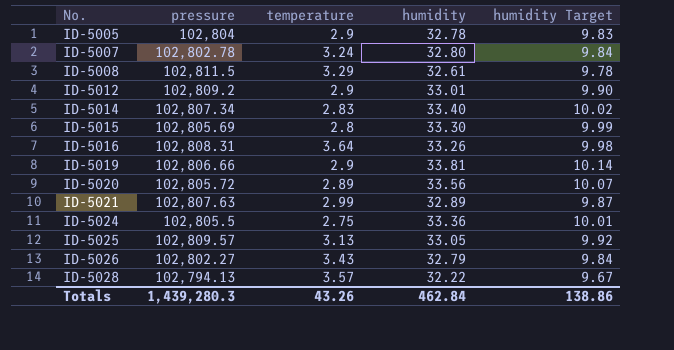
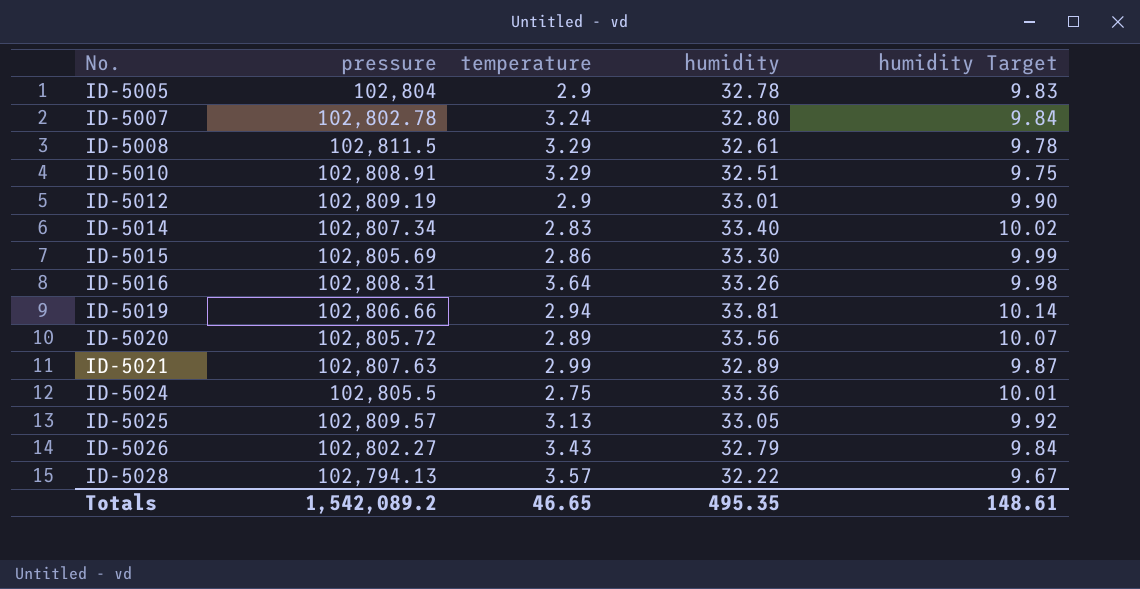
row ID-5010: none -> 102,808.91 | 3.29 | 32.51 | 9.75
ID-5012 | pressure: 102,809.2 -> 102,809.19
ID-5015 | temperature: 2.8 -> 2.86
ID-5019 | temperature: 2.9 -> 2.94
Totals | pressure: 1,439,280.3 -> 1,542,089.2
Totals | temperature: 43.26 -> 46.65
Totals | humidity: 462.84 -> 495.35
Totals | humidity Target: 138.86 -> 148.61

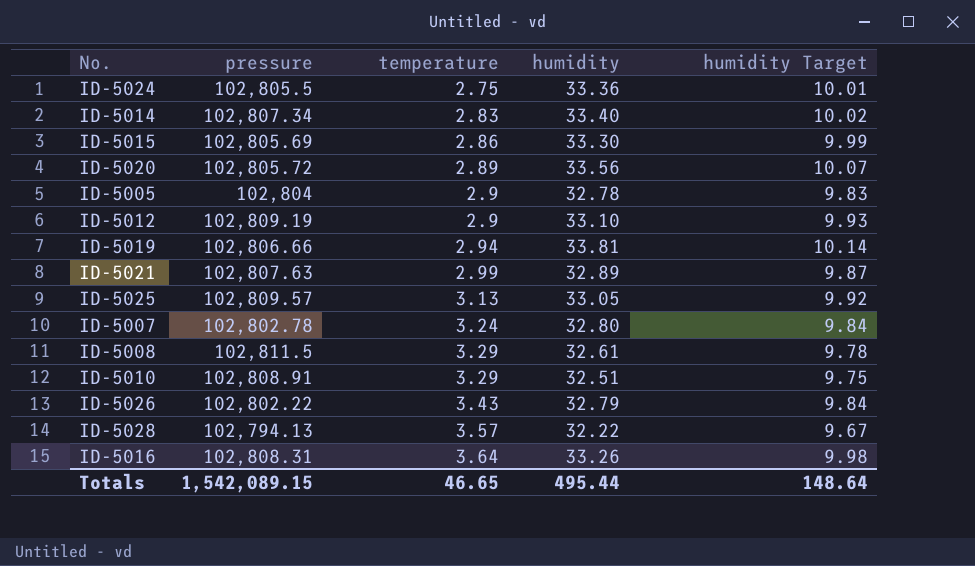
row order: No. ascending -> temperature ascending
ID-5012 | humidity: 33.01 -> 33.10
ID-5012 | humidity Target: 9.90 -> 9.93
ID-5026 | pressure: 102,802.27 -> 102,802.22
Totals | pressure: 1,542,089.2 -> 1,542,089.15
Totals | humidity: 495.35 -> 495.44
Totals | humidity Target: 148.61 -> 148.64

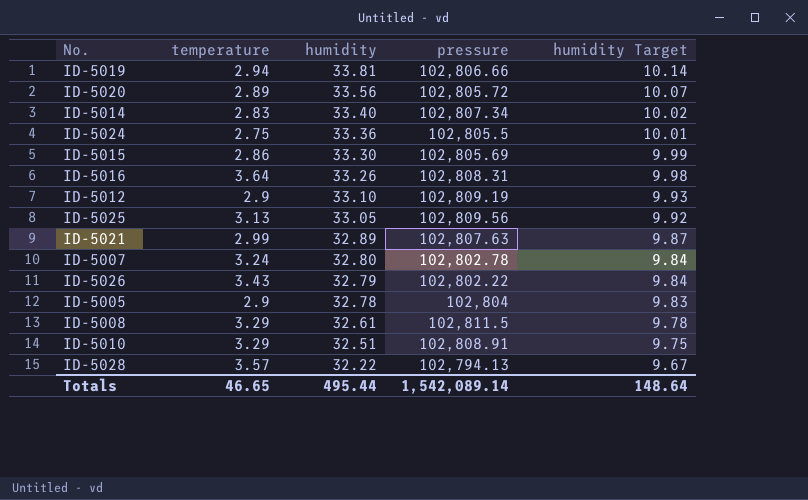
row order: temperature ascending -> humidity descending
column pressure | position: 2 -> 4
ID-5025 | pressure: 102,809.57 -> 102,809.56
Totals | pressure: 1,542,089.15 -> 1,542,089.14

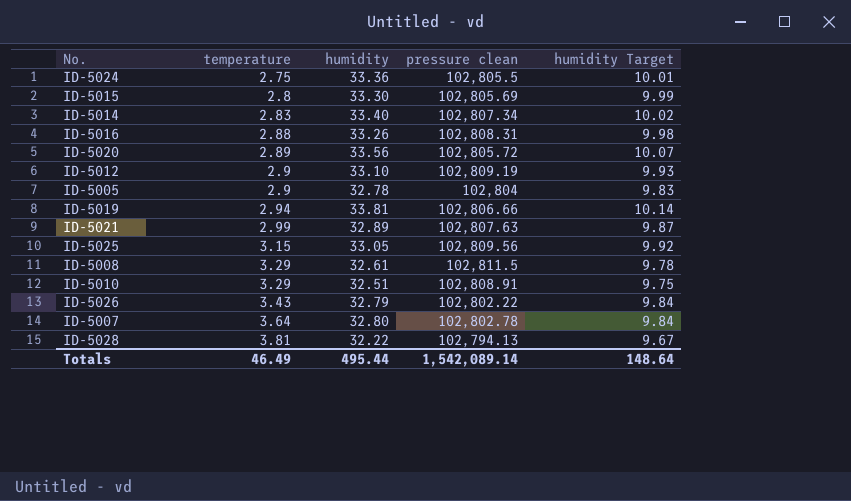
row order: humidity descending -> temperature ascending
column name: pressure -> pressure clean
ID-5015 | temperature: 2.86 -> 2.8
ID-5016 | temperature: 3.64 -> 2.88
ID-5025 | temperature: 3.13 -> 3.15
ID-5007 | temperature: 3.24 -> 3.64
ID-5028 | temperature: 3.57 -> 3.81
Totals | temperature: 46.65 -> 46.49

